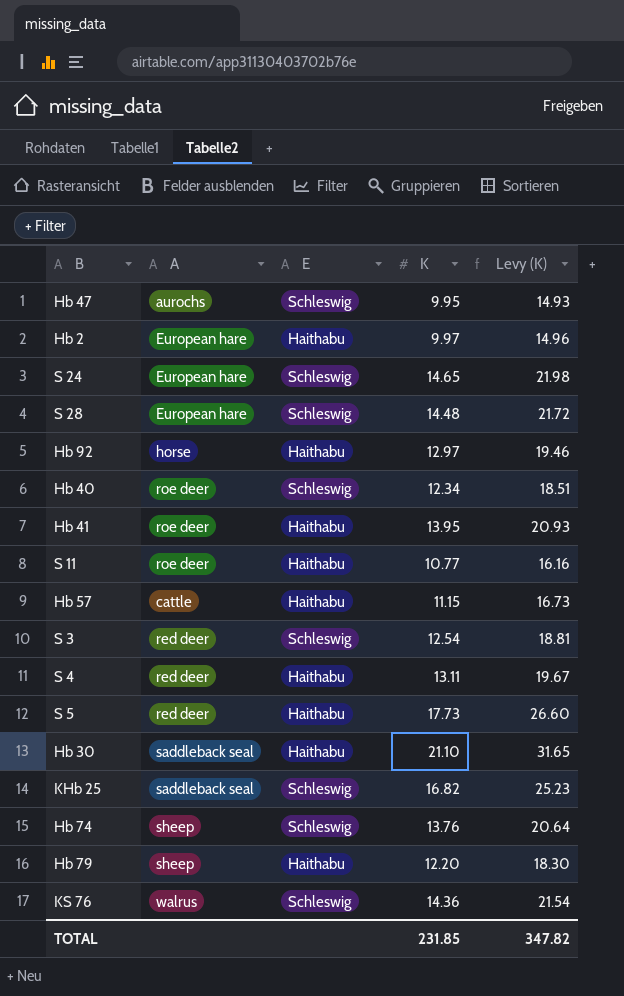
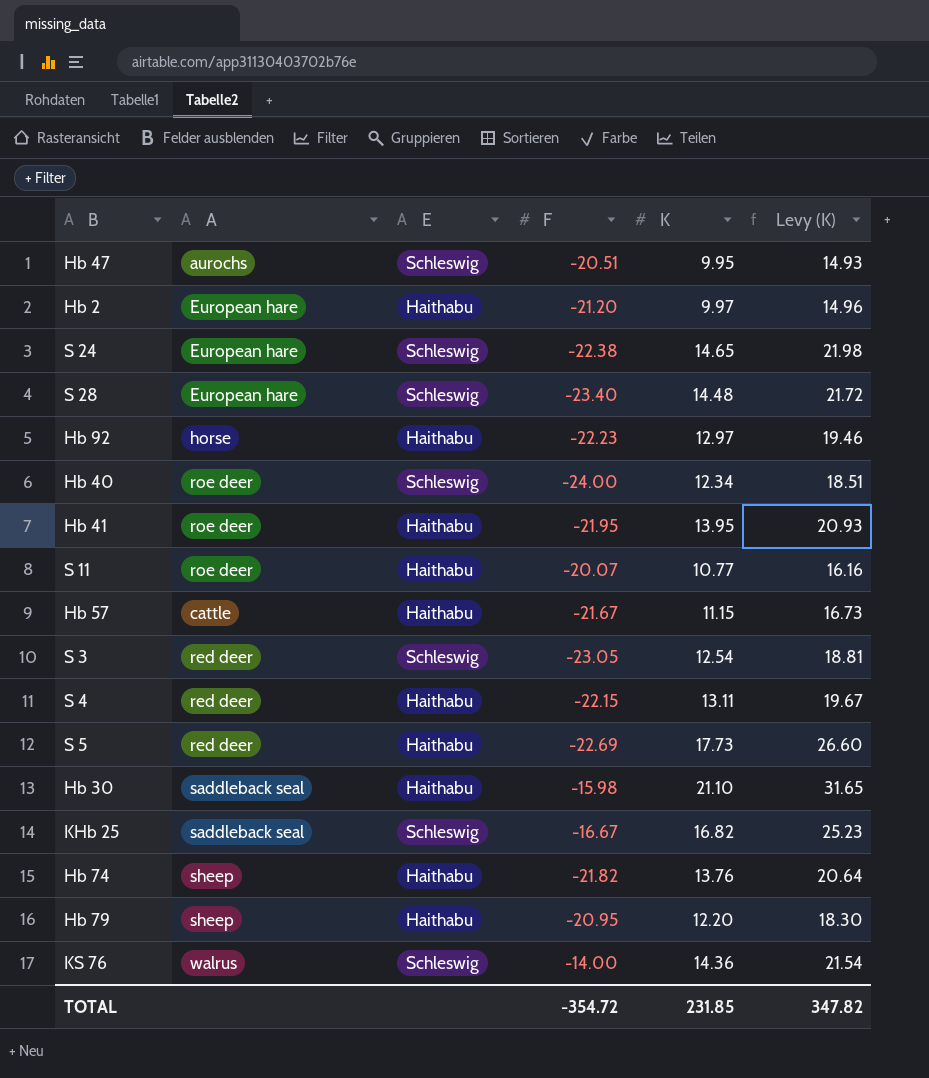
column F | position: none -> 4
Hb 74 | E: Schleswig -> Haithabu

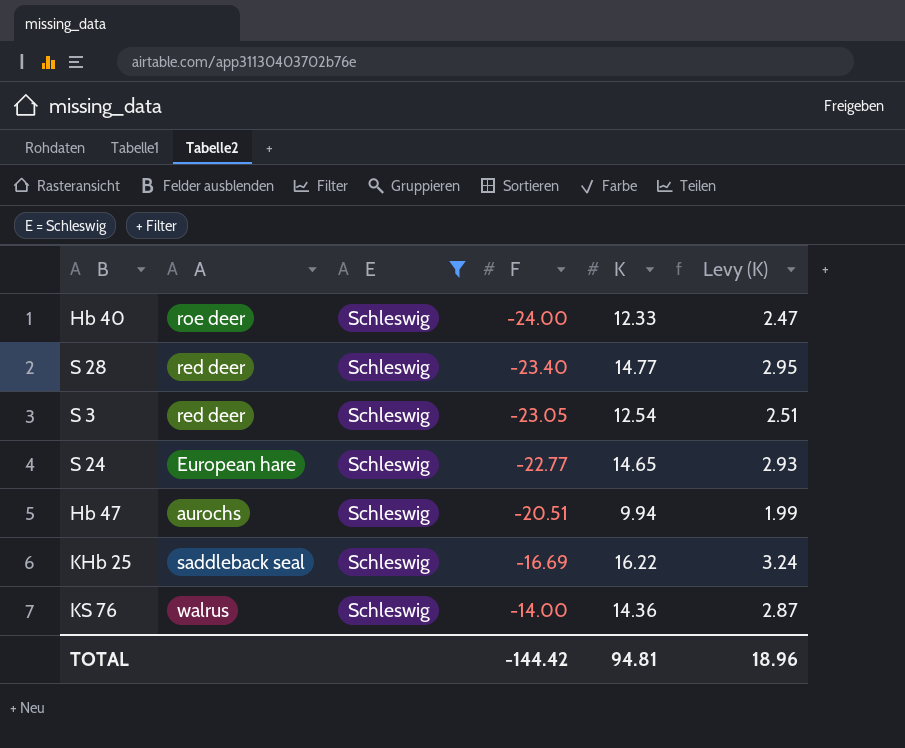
filter: none -> E = Schleswig
row order: none -> F ascending
column Levy (K) | formula: [K] * 1.5 -> [K] * 0.2
Hb 40 | K: 12.34 -> 12.33
S 28 | A: European hare -> red deer
S 28 | K: 14.48 -> 14.77
S 24 | F: -22.38 -> -22.77
Hb 47 | K: 9.95 -> 9.94
KHb 25 | F: -16.67 -> -16.69
KHb 25 | K: 16.82 -> 16.22
TOTAL | F: -354.72 -> -144.42
TOTAL | K: 231.85 -> 94.81
TOTAL | Levy (K): 347.82 -> 18.96

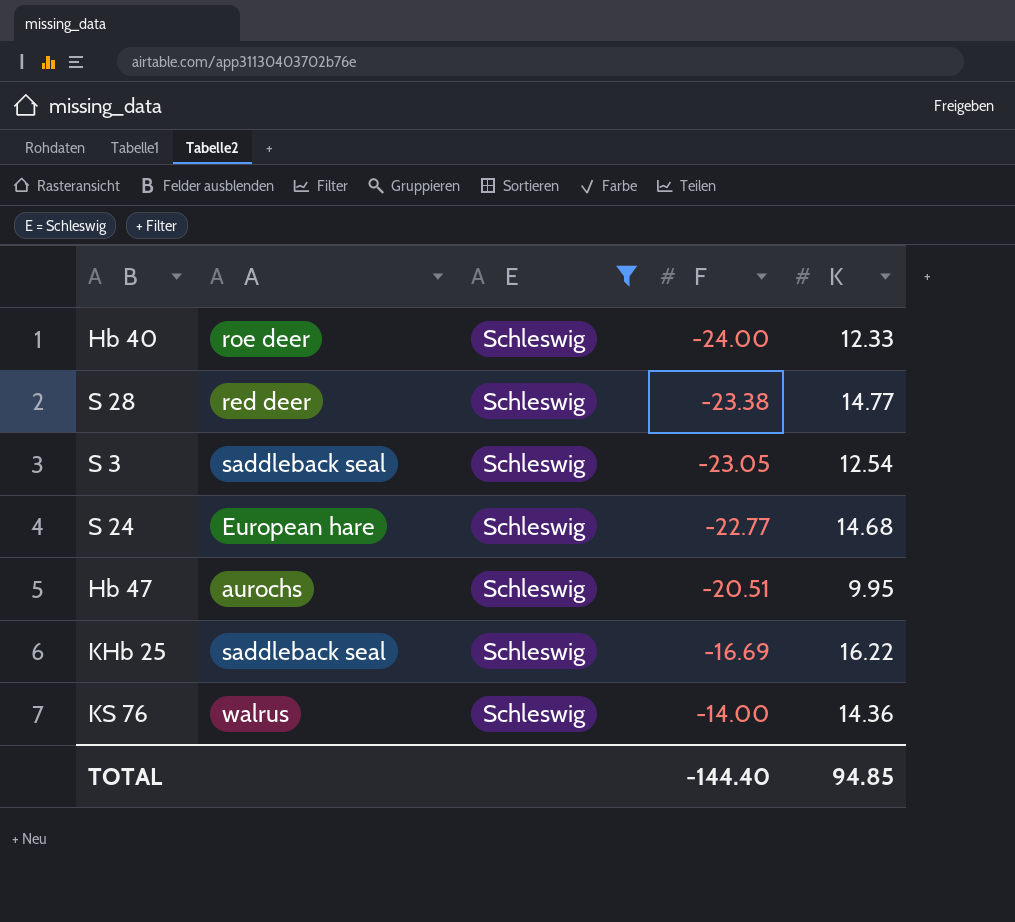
column Levy (K) | formula: [K] * 0.2 -> none
S 28 | F: -23.40 -> -23.38
S 3 | A: red deer -> saddleback seal
S 24 | K: 14.65 -> 14.68
Hb 47 | K: 9.94 -> 9.95
TOTAL | F: -144.42 -> -144.40
TOTAL | K: 94.81 -> 94.85

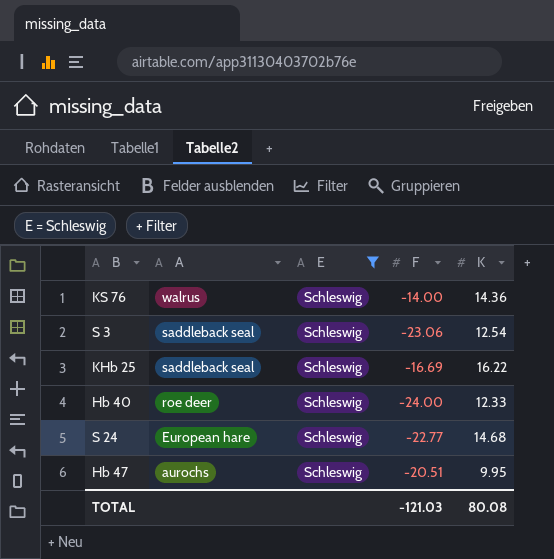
row order: F ascending -> A descending
row S 28: red deer | Schleswig | -23.38 | 14.77 -> none
S 3 | F: -23.05 -> -23.06
TOTAL | F: -144.40 -> -121.03
TOTAL | K: 94.85 -> 80.08

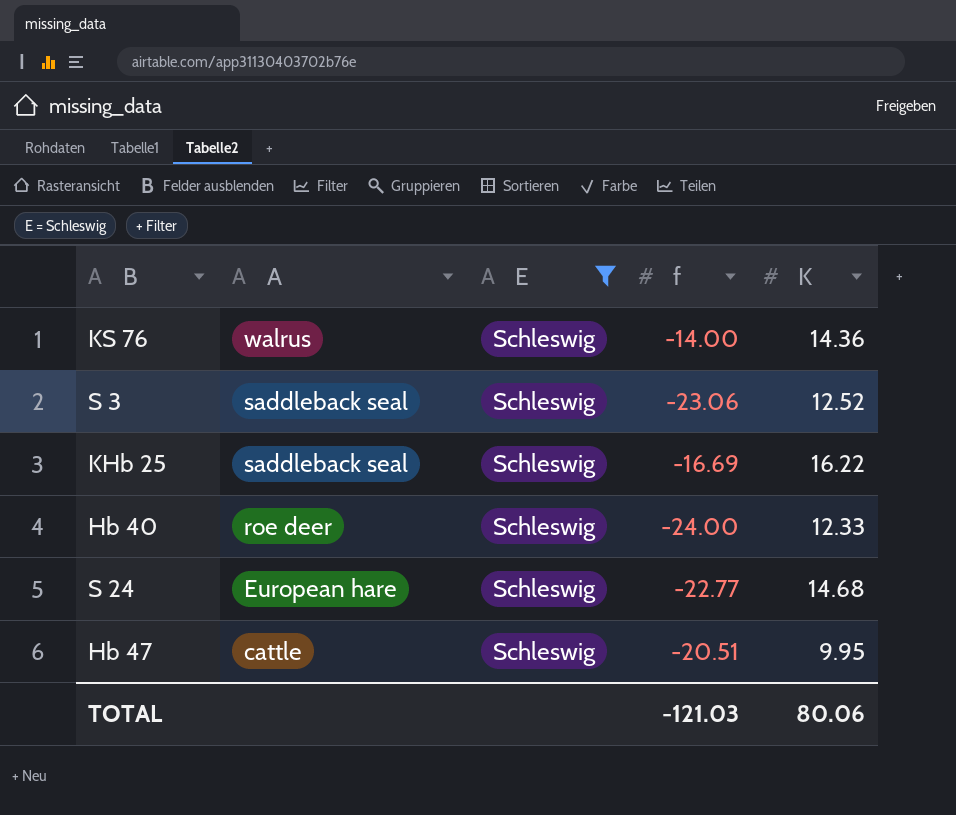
column name: F -> f
S 3 | K: 12.54 -> 12.52
Hb 47 | A: aurochs -> cattle
TOTAL | K: 80.08 -> 80.06

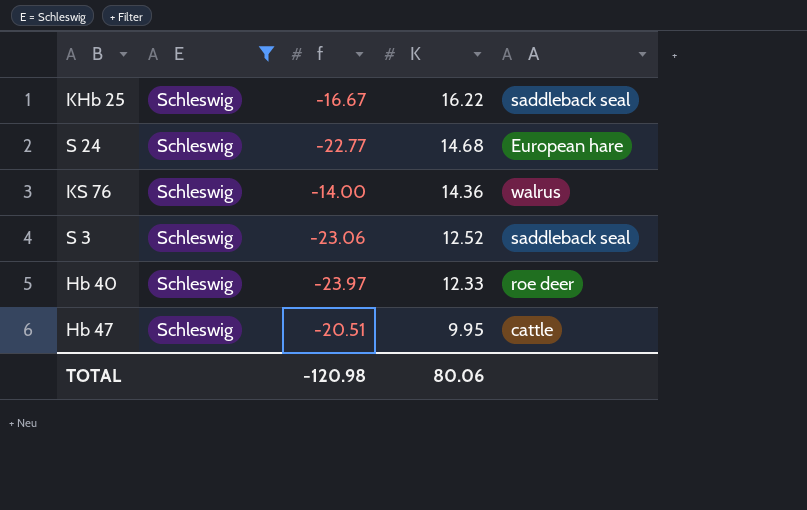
row order: A descending -> K descending
column A | position: 2 -> 5
KHb 25 | f: -16.69 -> -16.67
Hb 40 | f: -24.00 -> -23.97
TOTAL | f: -121.03 -> -120.98

